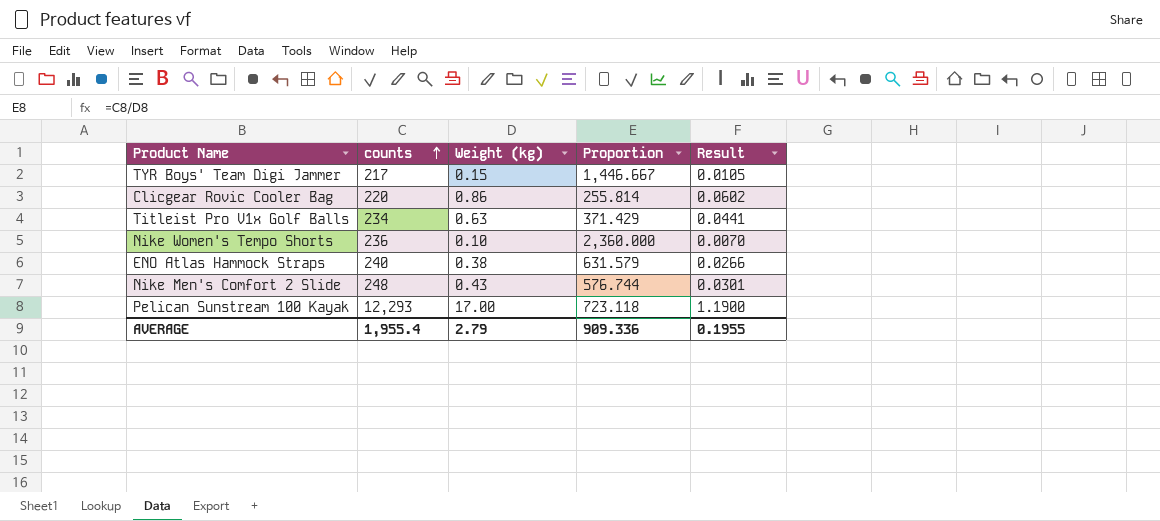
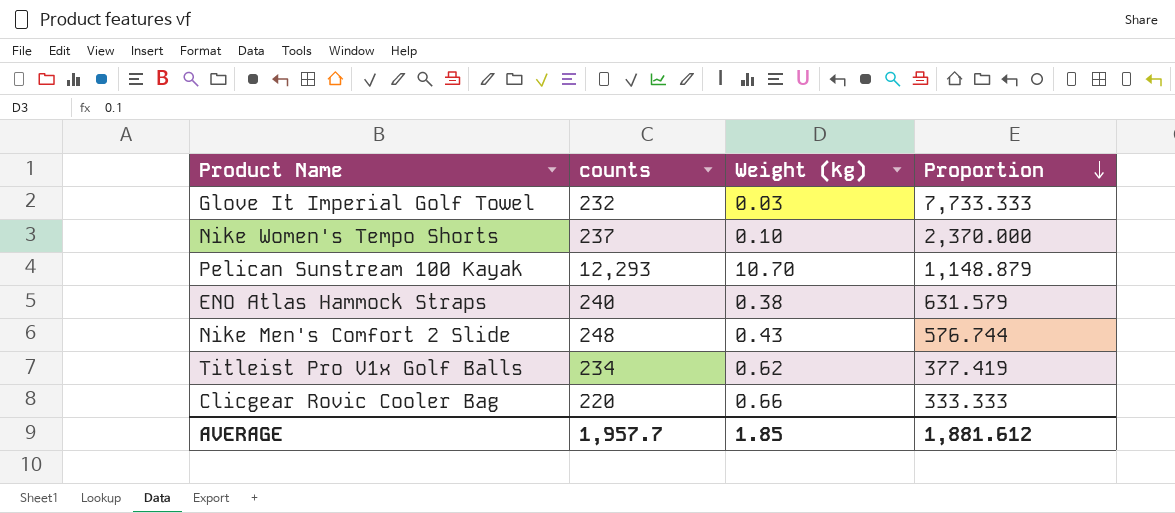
row order: counts ascending -> Proportion descending
column Result | formula: [Weight (kg)] * 0.07 -> none
row TYR Boys' Team Digi Jammer: 217 | 0.15 | 1,446.667 | 0.0105 -> none
row Glove It Imperial Golf Towel: none -> 232 | 0.03 | 7,733.333
Nike Women's Tempo Shorts | counts: 236 -> 237
Nike Women's Tempo Shorts | Proportion: 2,360.000 -> 2,370.000
Pelican Sunstream 100 Kayak | Weight (kg): 17.00 -> 10.70
Pelican Sunstream 100 Kayak | Proportion: 723.118 -> 1,148.879
Titleist Pro V1x Golf Balls | Weight (kg): 0.63 -> 0.62
Titleist Pro V1x Golf Balls | Proportion: 371.429 -> 377.419
Clicgear Rovic Cooler Bag | Weight (kg): 0.86 -> 0.66
Clicgear Rovic Cooler Bag | Proportion: 255.814 -> 333.333
AVERAGE | counts: 1,955.4 -> 1,957.7
AVERAGE | Weight (kg): 2.79 -> 1.85
AVERAGE | Proportion: 909.336 -> 1,881.612

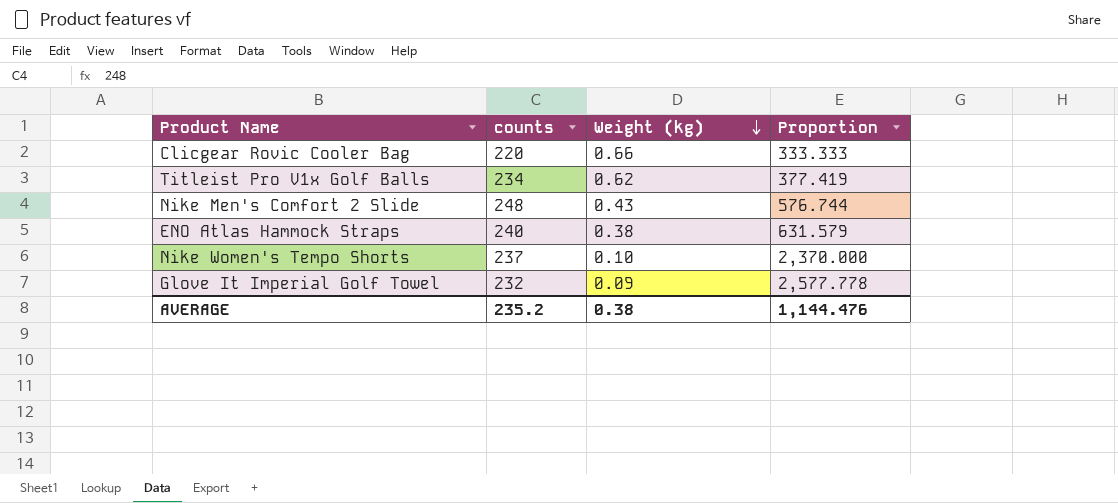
row order: Proportion descending -> Weight (kg) descending
row Pelican Sunstream 100 Kayak: 12,293 | 10.70 | 1,148.879 -> none
Glove It Imperial Golf Towel | Weight (kg): 0.03 -> 0.09
Glove It Imperial Golf Towel | Proportion: 7,733.333 -> 2,577.778
AVERAGE | counts: 1,957.7 -> 235.2
AVERAGE | Weight (kg): 1.85 -> 0.38
AVERAGE | Proportion: 1,881.612 -> 1,144.476

